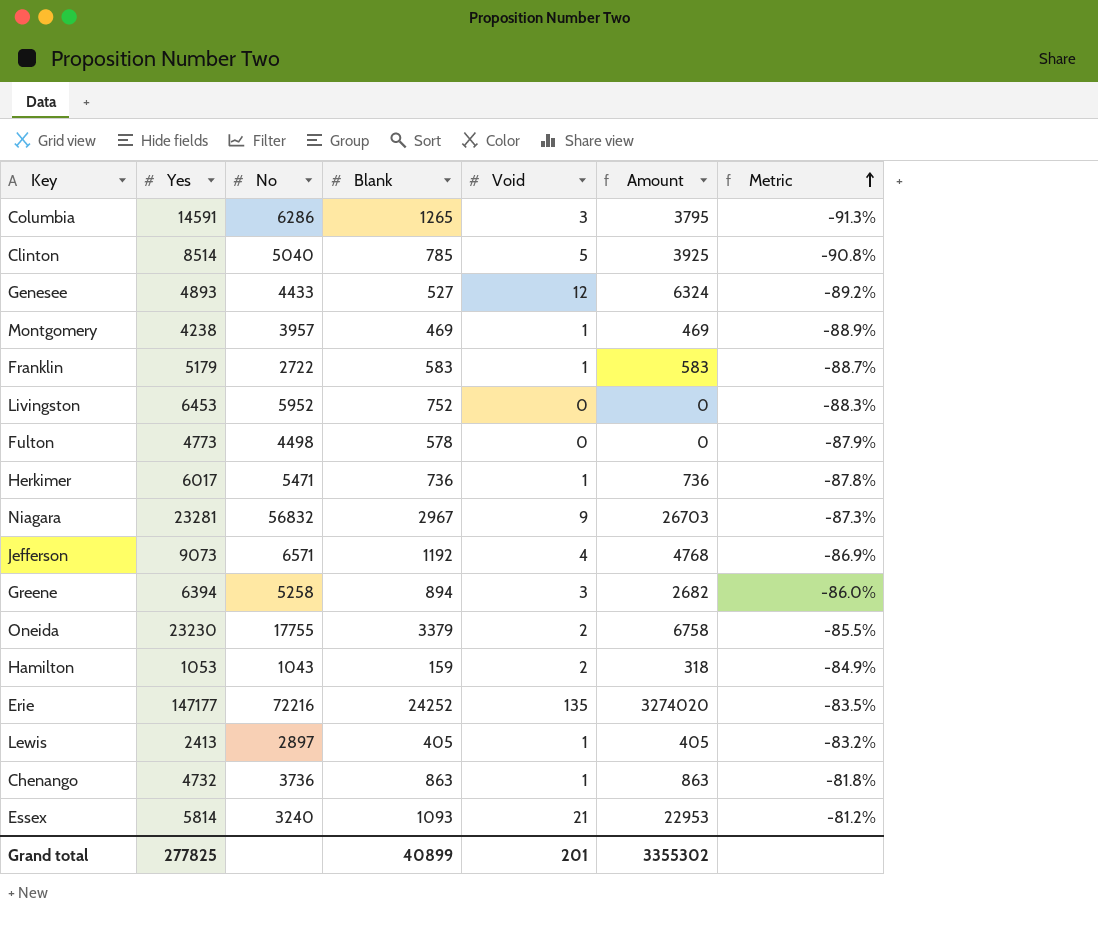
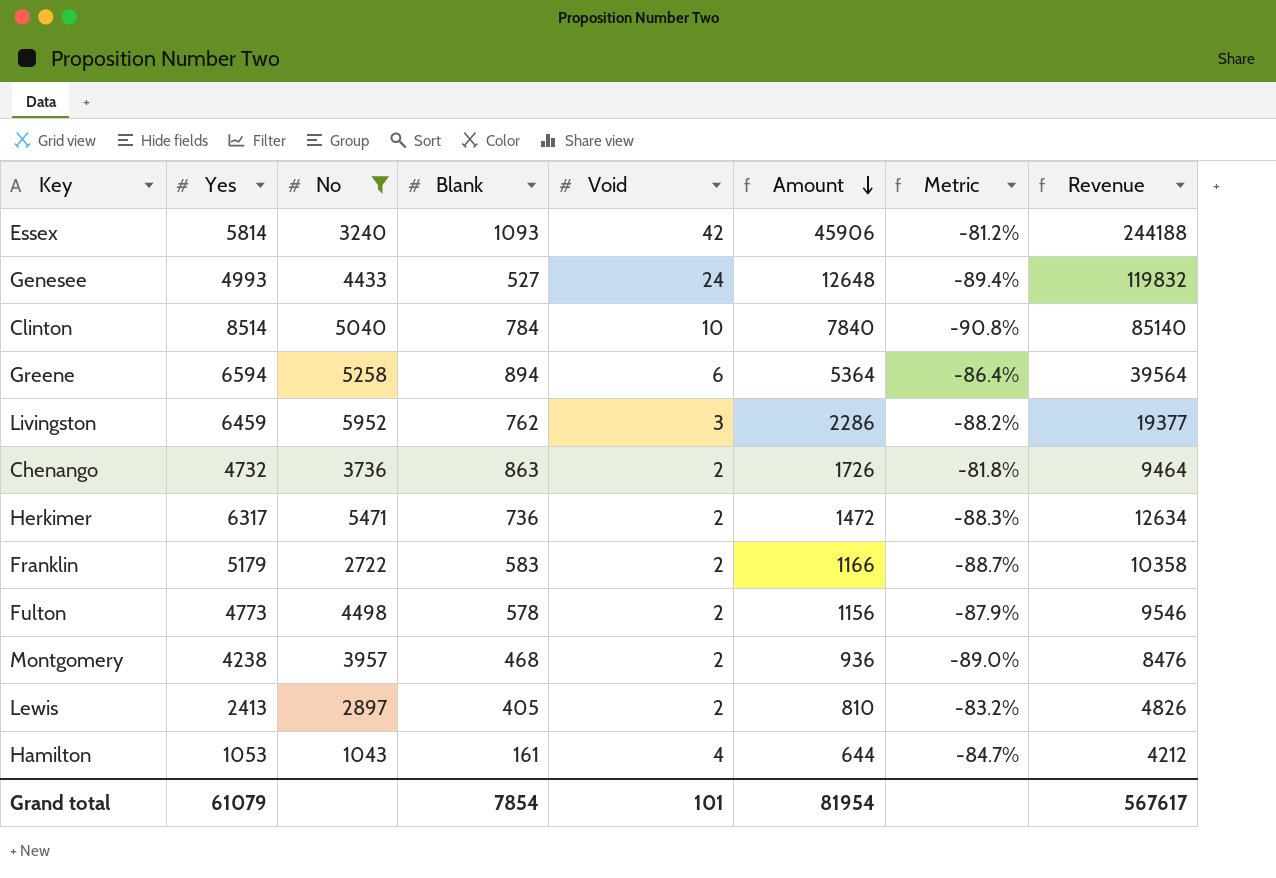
filter: none -> No <= 5952
row order: Metric ascending -> Amount descending
column Revenue | formula: none -> [Yes] * [Void]
Essex | Void: 21 -> 42
Essex | Amount: 22953 -> 45906
Genesee | Yes: 4893 -> 4993
Genesee | Void: 12 -> 24
Genesee | Amount: 6324 -> 12648
Genesee | Metric: -89.2% -> -89.4%
Clinton | Blank: 785 -> 784
Clinton | Void: 5 -> 10
Clinton | Amount: 3925 -> 7840
Greene | Yes: 6394 -> 6594
Greene | Void: 3 -> 6
Greene | Amount: 2682 -> 5364
Greene | Metric: -86.0% -> -86.4%
Livingston | Yes: 6453 -> 6459
Livingston | Blank: 752 -> 762
Livingston | Void: 0 -> 3
Livingston | Amount: 0 -> 2286
Livingston | Metric: -88.3% -> -88.2%
Chenango | Void: 1 -> 2
Chenango | Amount: 863 -> 1726
Herkimer | Yes: 6017 -> 6317
Herkimer | Void: 1 -> 2
Herkimer | Amount: 736 -> 1472
Herkimer | Metric: -87.8% -> -88.3%
Franklin | Void: 1 -> 2
Franklin | Amount: 583 -> 1166
Fulton | Void: 0 -> 2
Fulton | Amount: 0 -> 1156
Montgomery | Blank: 469 -> 468
Montgomery | Void: 1 -> 2
Montgomery | Amount: 469 -> 936
Montgomery | Metric: -88.9% -> -89.0%
Lewis | Void: 1 -> 2
Lewis | Amount: 405 -> 810
Hamilton | Blank: 159 -> 161
Hamilton | Void: 2 -> 4
Hamilton | Amount: 318 -> 644
Hamilton | Metric: -84.9% -> -84.7%
Grand total | Yes: 277825 -> 61079
Grand total | Blank: 40899 -> 7854
Grand total | Void: 201 -> 101
Grand total | Amount: 3355302 -> 81954

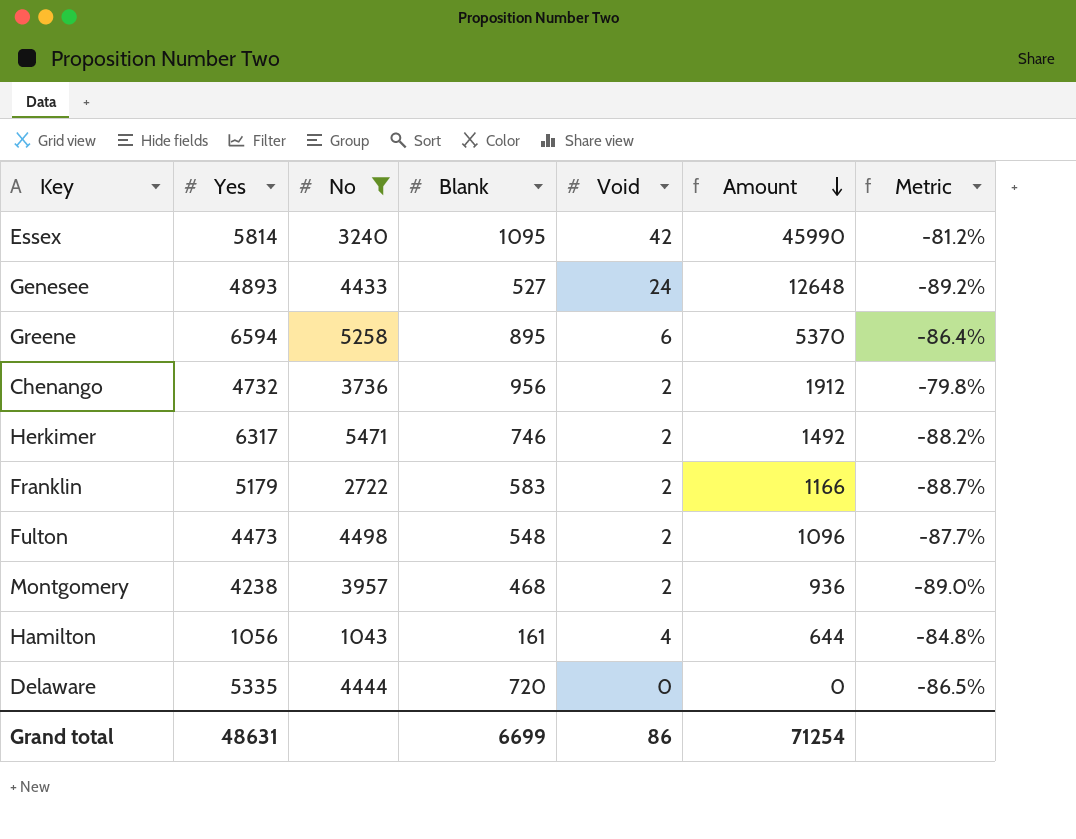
column Revenue | formula: [Yes] * [Void] -> none
row Clinton: 8514 | 5040 | 784 | 10 | 7840 | -90.8% | 85140 -> none
row Livingston: 6459 | 5952 | 762 | 3 | 2286 | -88.2% | 19377 -> none
row Lewis: 2413 | 2897 | 405 | 2 | 810 | -83.2% | 4826 -> none
Essex | Blank: 1093 -> 1095
Essex | Amount: 45906 -> 45990
Genesee | Yes: 4993 -> 4893
Genesee | Metric: -89.4% -> -89.2%
Greene | Blank: 894 -> 895
Greene | Amount: 5364 -> 5370
Chenango | Blank: 863 -> 956
Chenango | Amount: 1726 -> 1912
Chenango | Metric: -81.8% -> -79.8%
Herkimer | Blank: 736 -> 746
Herkimer | Amount: 1472 -> 1492
Herkimer | Metric: -88.3% -> -88.2%
Fulton | Yes: 4773 -> 4473
Fulton | Blank: 578 -> 548
Fulton | Amount: 1156 -> 1096
Fulton | Metric: -87.9% -> -87.7%
Hamilton | Yes: 1053 -> 1056
Hamilton | Metric: -84.7% -> -84.8%
row Delaware: none -> 5335 | 4444 | 720 | 0 | 0 | -86.5%
Grand total | Yes: 61079 -> 48631
Grand total | Blank: 7854 -> 6699
Grand total | Void: 101 -> 86
Grand total | Amount: 81954 -> 71254

